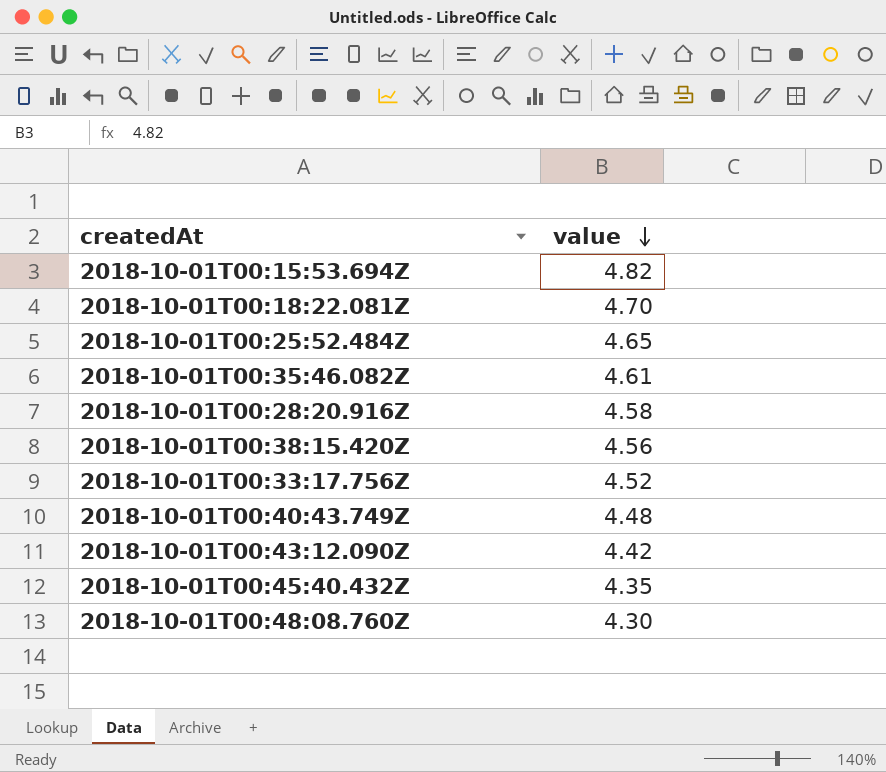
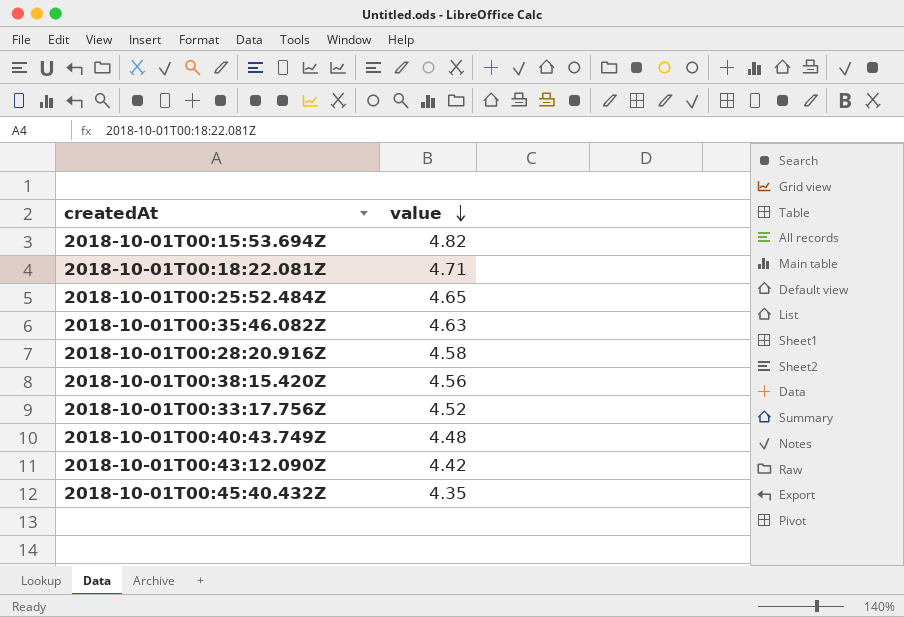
row 2018-10-01T00:48:08.760Z: 4.30 -> none
2018-10-01T00:18:22.081Z | value: 4.70 -> 4.71
2018-10-01T00:35:46.082Z | value: 4.61 -> 4.63

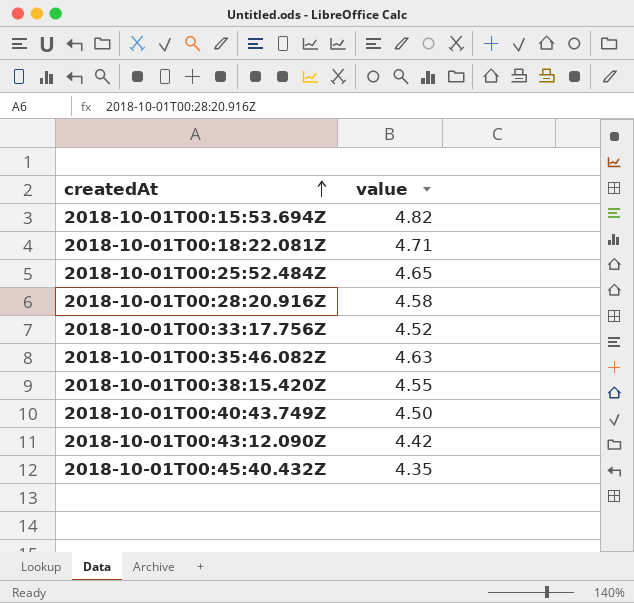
row order: value descending -> createdAt ascending
2018-10-01T00:38:15.420Z | value: 4.56 -> 4.55
2018-10-01T00:40:43.749Z | value: 4.48 -> 4.50

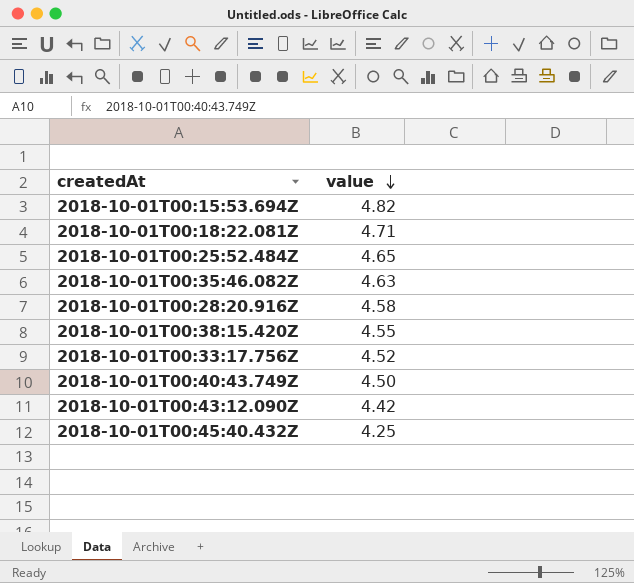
row order: createdAt ascending -> value descending
2018-10-01T00:45:40.432Z | value: 4.35 -> 4.25

